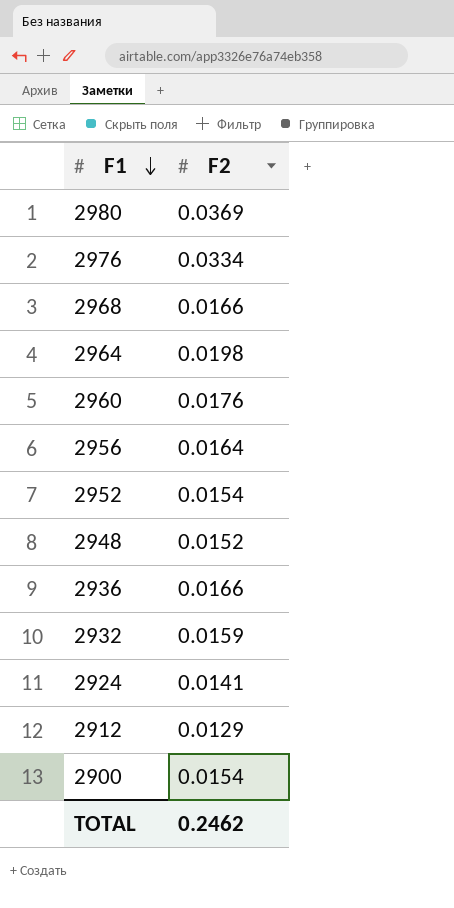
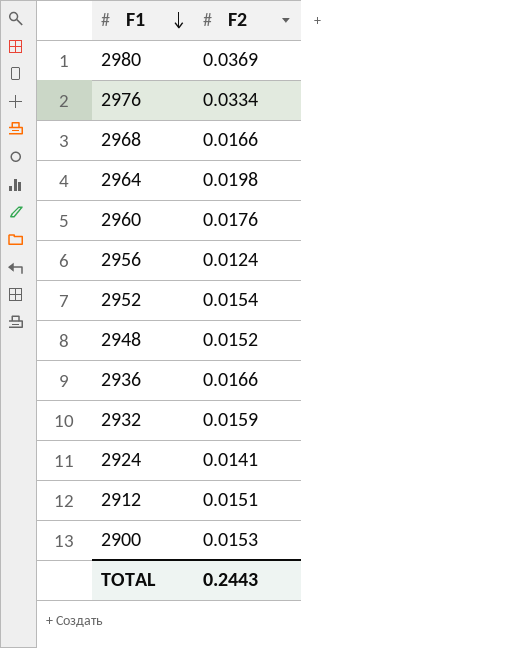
2956 | F2: 0.0164 -> 0.0124
2912 | F2: 0.0129 -> 0.0151
2900 | F2: 0.0154 -> 0.0153
TOTAL | F2: 0.2462 -> 0.2443

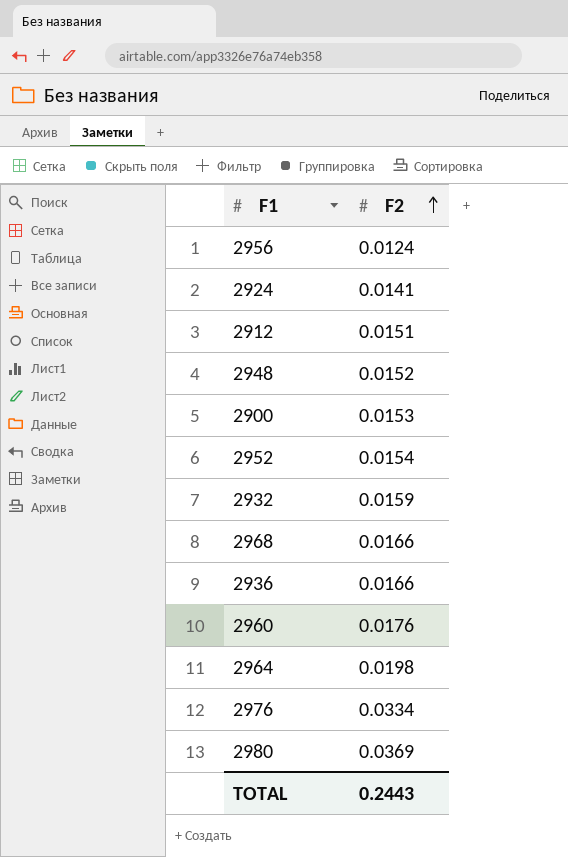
row order: F1 descending -> F2 ascending

